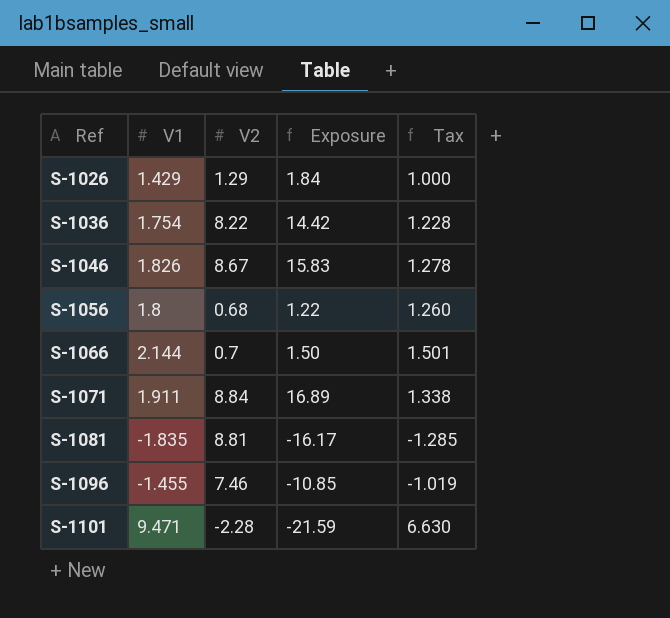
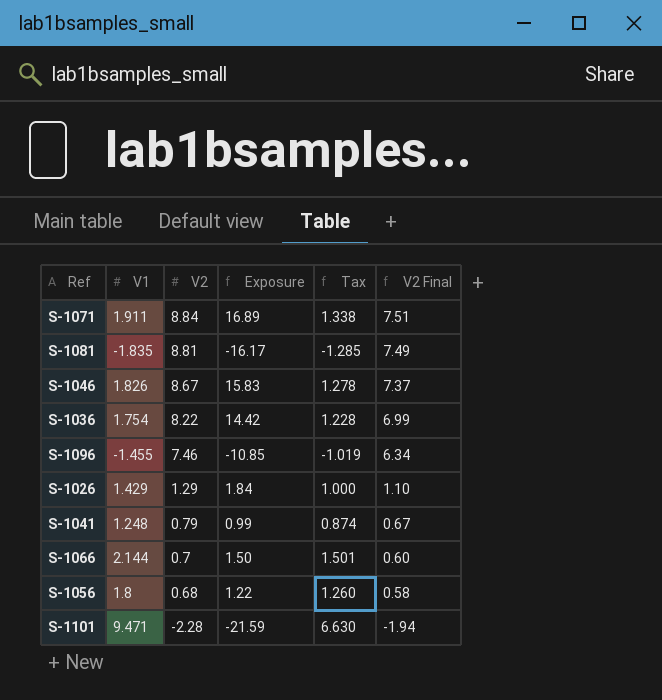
row order: Ref ascending -> V2 descending
column V2 Final | formula: none -> [V2] * 0.85
row S-1041: none -> 1.248 | 0.79 | 0.99 | 0.874 | 0.67

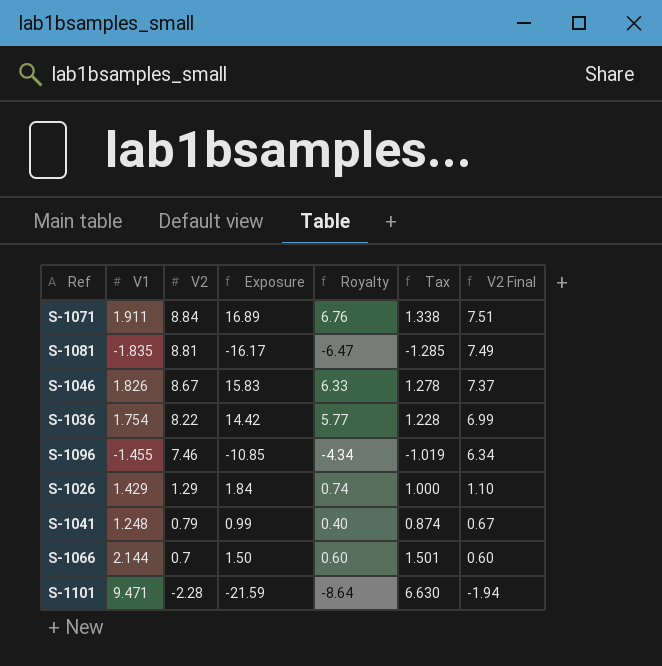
column Royalty | formula: none -> [Exposure] * 0.4
row S-1056: 1.8 | 0.68 | 1.22 | 1.260 | 0.58 -> none

